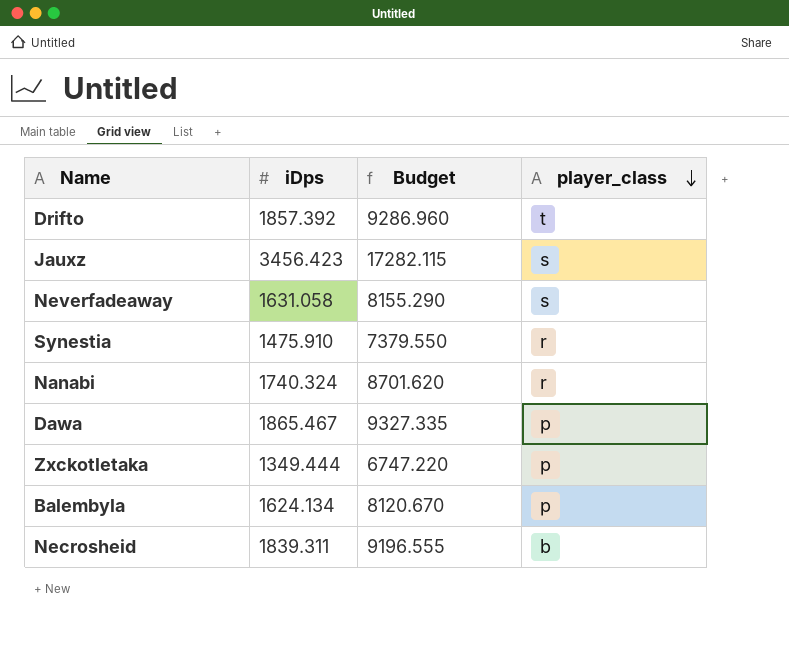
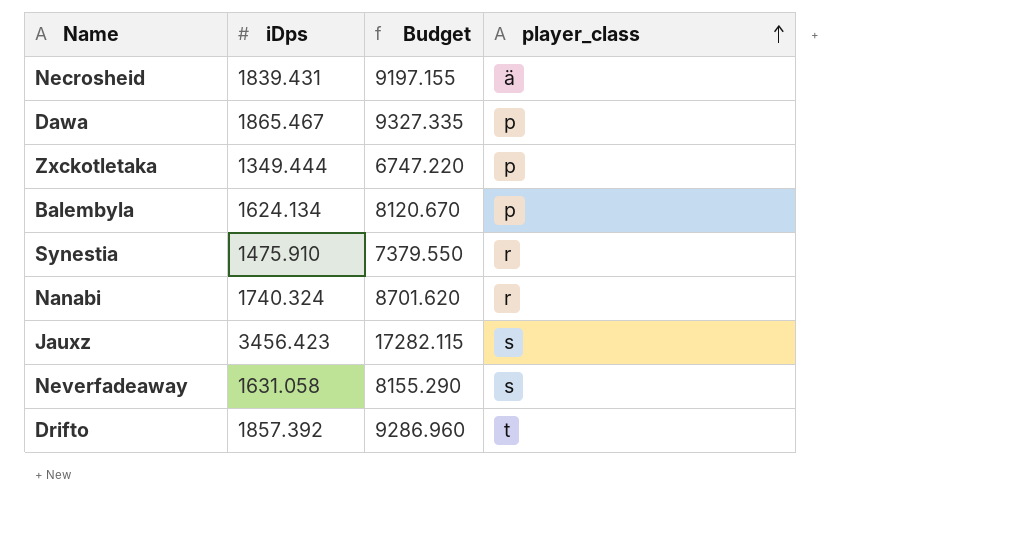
row order: player_class descending -> player_class ascending
Necrosheid | iDps: 1839.311 -> 1839.431
Necrosheid | Budget: 9196.555 -> 9197.155
Necrosheid | player_class: b -> ä

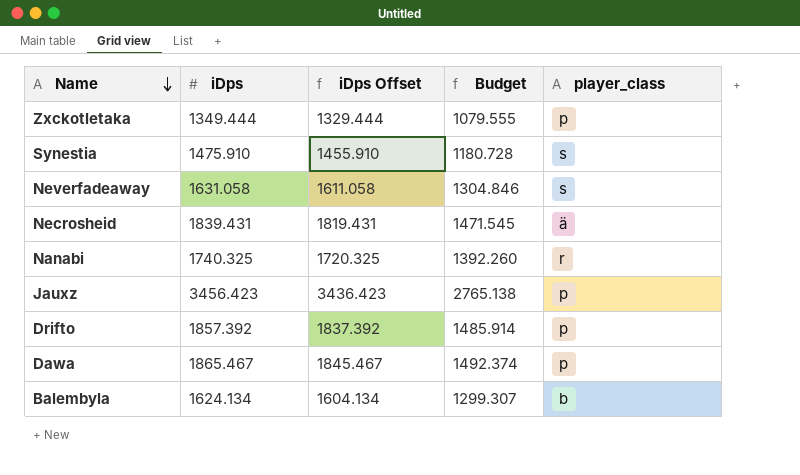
row order: player_class ascending -> Name descending
column iDps Offset | formula: none -> [iDps] - 20
column Budget | formula: [iDps] * 5 -> [iDps] * 0.8
Synestia | player_class: r -> s
Nanabi | iDps: 1740.324 -> 1740.325
Jauxz | player_class: s -> p
Drifto | player_class: t -> p
Balembyla | player_class: p -> b

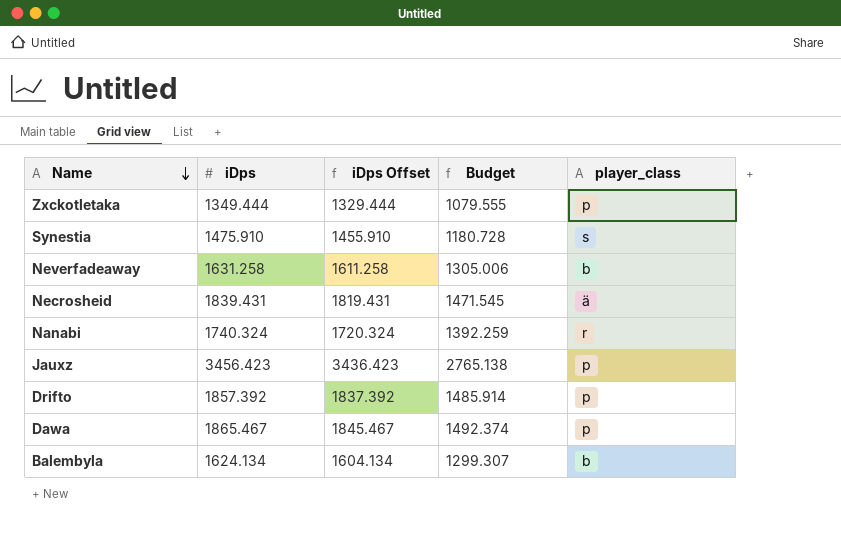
Neverfadeaway | iDps: 1631.058 -> 1631.258
Neverfadeaway | iDps Offset: 1611.058 -> 1611.258
Neverfadeaway | Budget: 1304.846 -> 1305.006
Neverfadeaway | player_class: s -> b
Nanabi | iDps: 1740.325 -> 1740.324
Nanabi | iDps Offset: 1720.325 -> 1720.324
Nanabi | Budget: 1392.260 -> 1392.259

